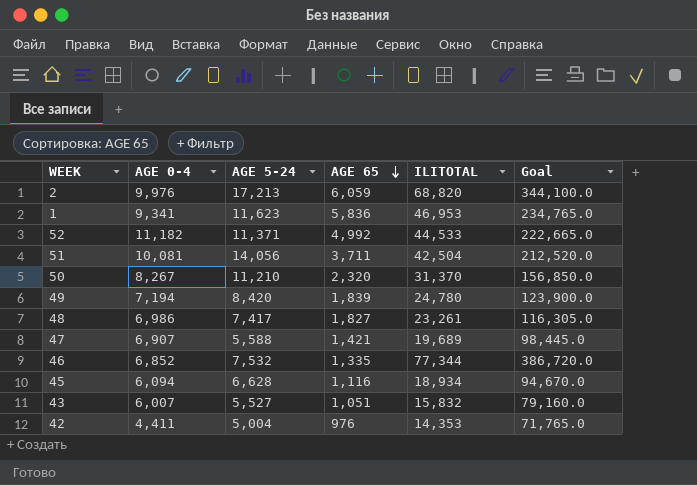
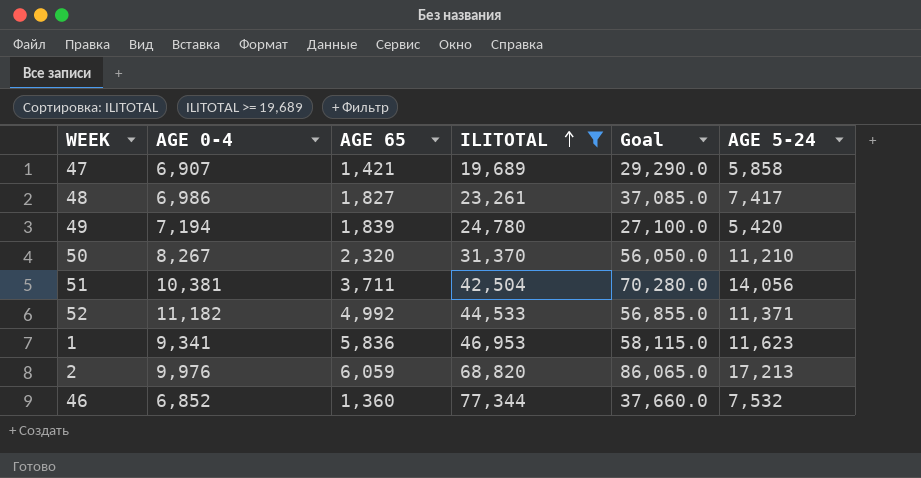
filter: none -> ILITOTAL >= 19,689
row order: AGE 65 descending -> ILITOTAL ascending
column Goal | formula: [ILITOTAL] * 5 -> [AGE 5-24] * 5
column AGE 5-24 | position: 3 -> 6
47 | AGE 5-24: 5,588 -> 5,858
49 | AGE 5-24: 8,420 -> 5,420
51 | AGE 0-4: 10,081 -> 10,381
46 | AGE 65: 1,335 -> 1,360

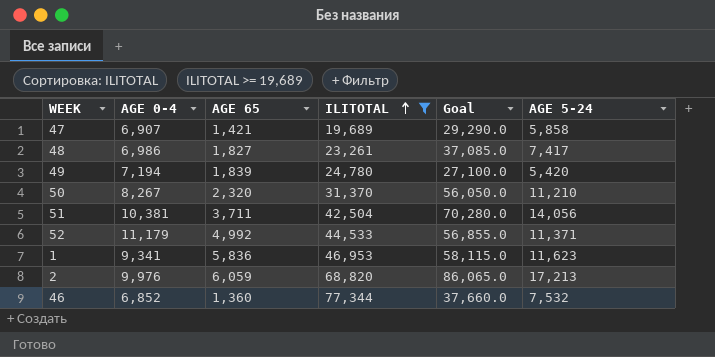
52 | AGE 0-4: 11,182 -> 11,179

